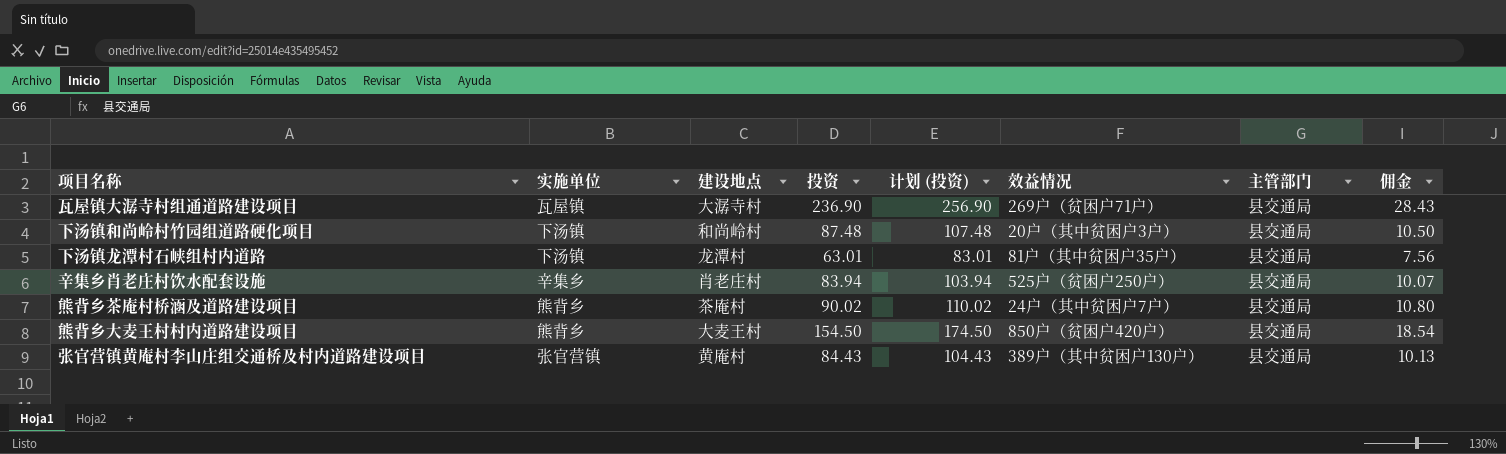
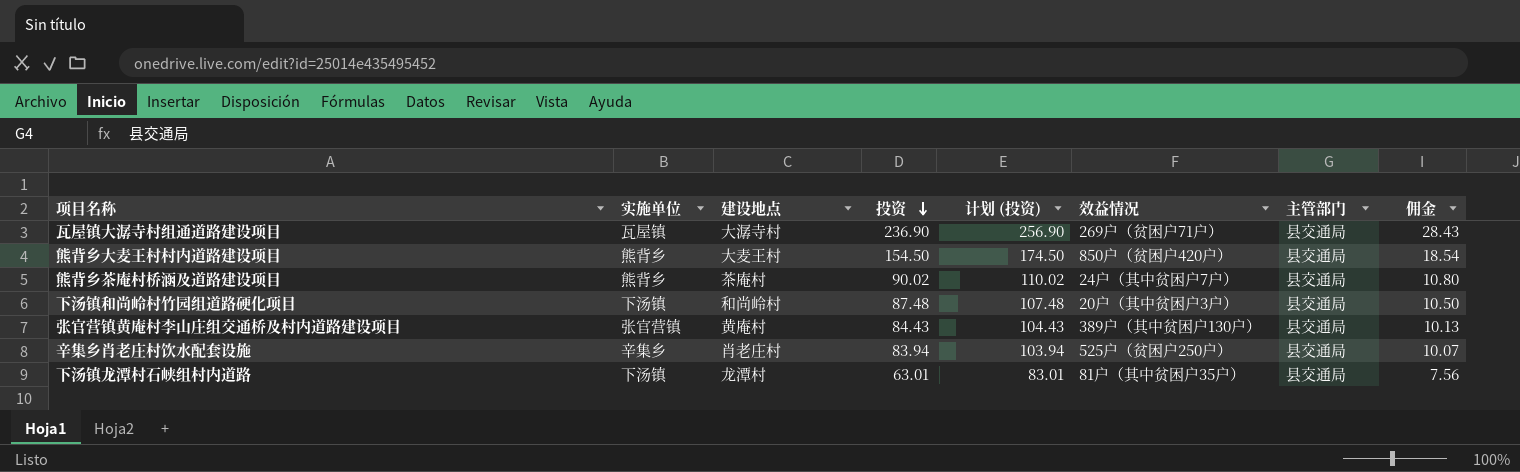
row order: none -> 投资 descending

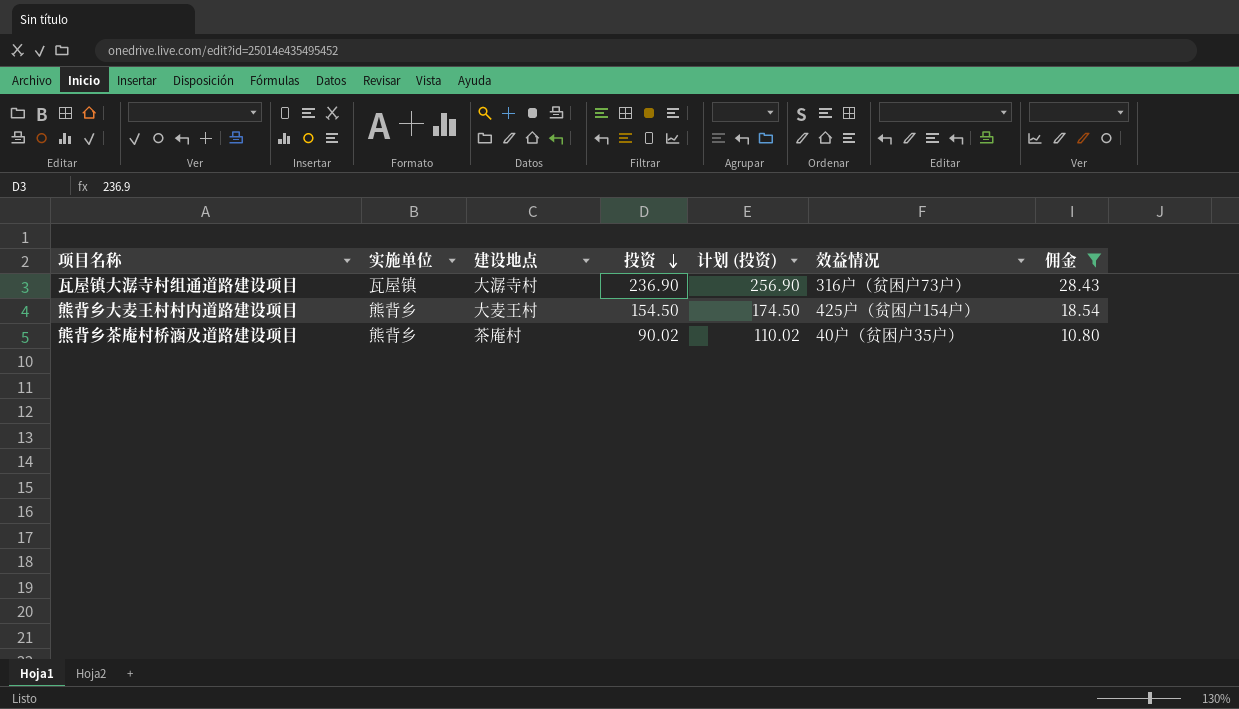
filter: none -> 佣金 >= 10.80
column 主管部门 | position: 7 -> none
瓦屋镇大潺寺村组通道路建设项目 | 效益情况: 269户（贫困户71户） -> 316户（贫困户73户）
熊背乡大麦王村村内道路建设项目 | 效益情况: 850户（贫困户420户） -> 425户（贫困户154户）
熊背乡茶庵村桥涵及道路建设项目 | 效益情况: 24户（其中贫困户7户） -> 40户（贫困户35户）

